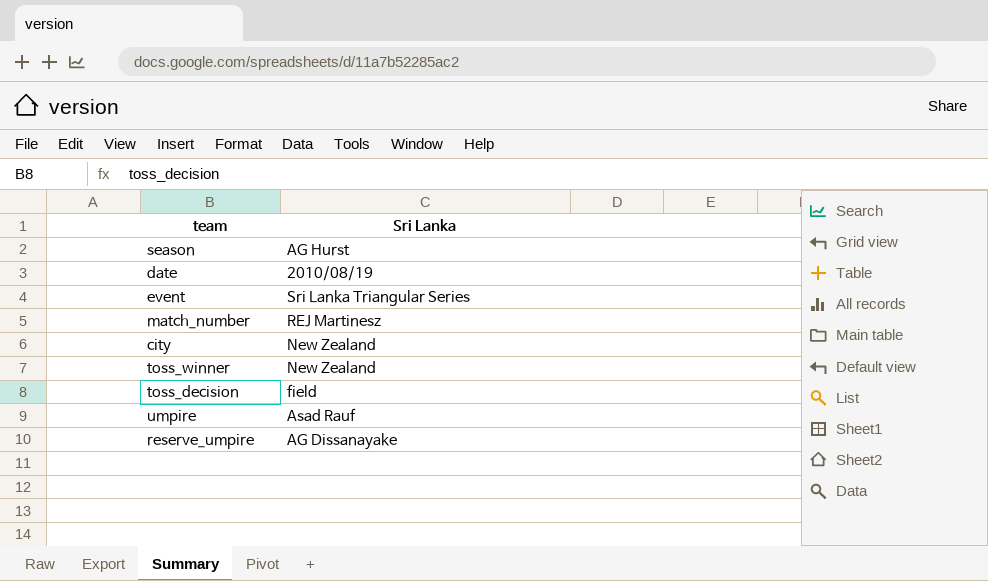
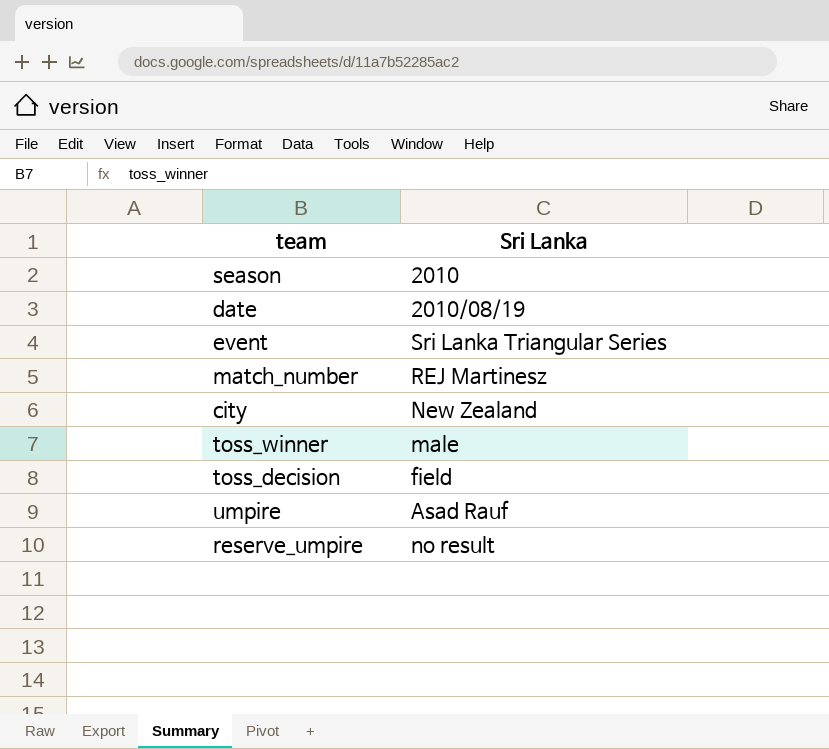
season | Sri Lanka: AG Hurst -> 2010
toss_winner | Sri Lanka: New Zealand -> male
reserve_umpire | Sri Lanka: AG Dissanayake -> no result

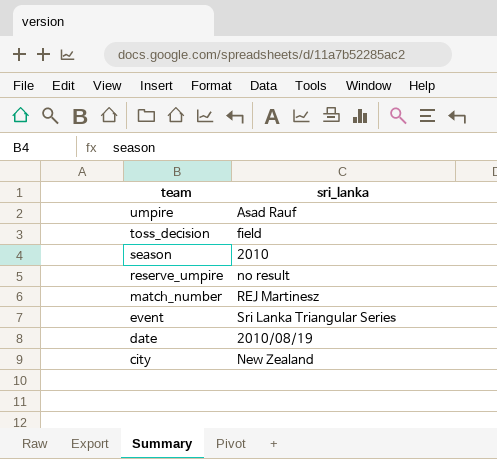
row order: none -> team descending
column name: Sri Lanka -> sri_lanka
row toss_winner: male -> none

